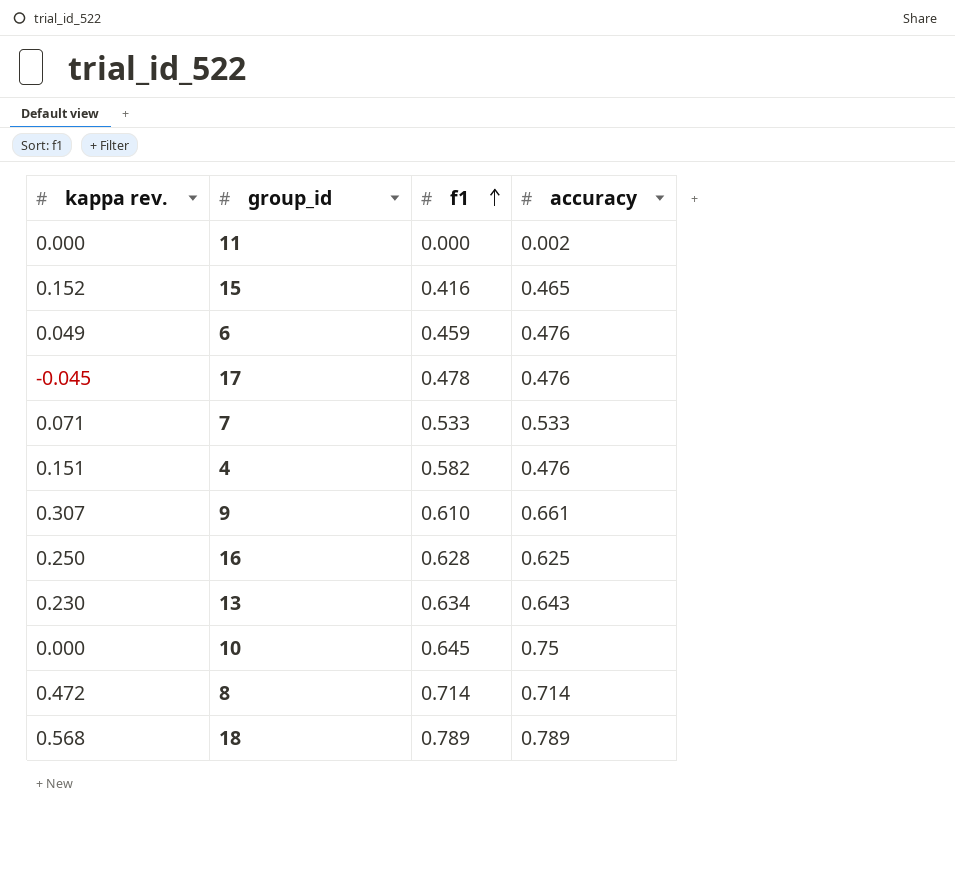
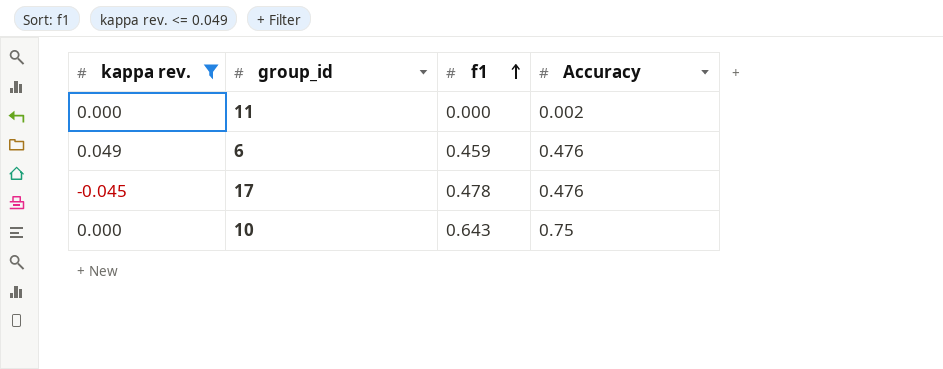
filter: none -> kappa rev. <= 0.049
column name: accuracy -> Accuracy
10 | f1: 0.645 -> 0.643

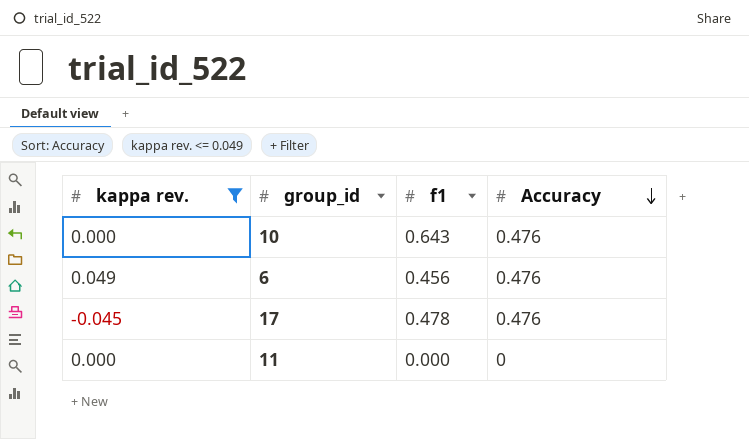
row order: f1 ascending -> Accuracy descending
10 | Accuracy: 0.75 -> 0.476
6 | f1: 0.459 -> 0.456
11 | Accuracy: 0.002 -> 0

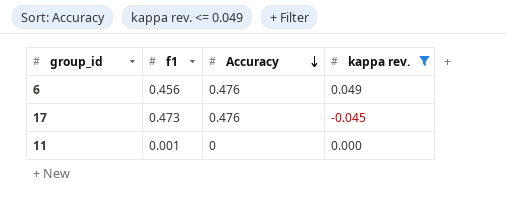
column kappa rev. | position: 1 -> 4
row 10: 0.000 | 0.643 | 0.476 -> none
17 | f1: 0.478 -> 0.473
11 | f1: 0.000 -> 0.001

